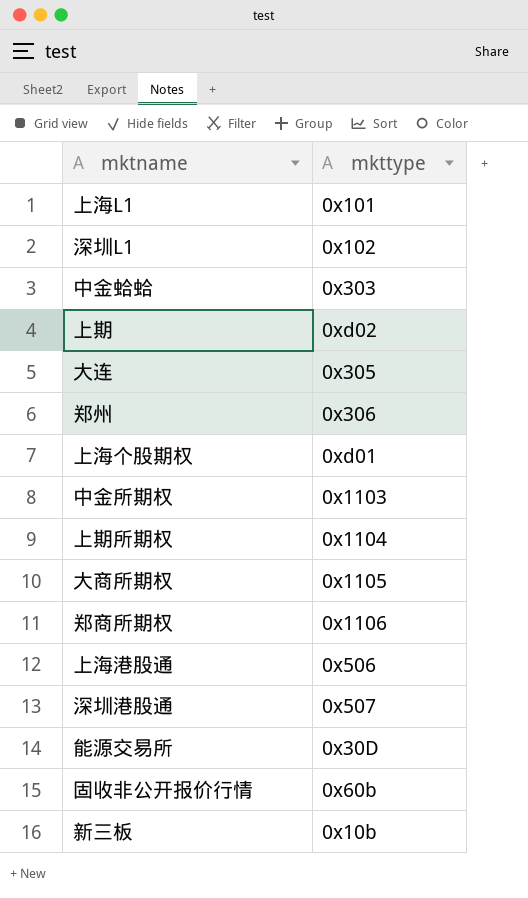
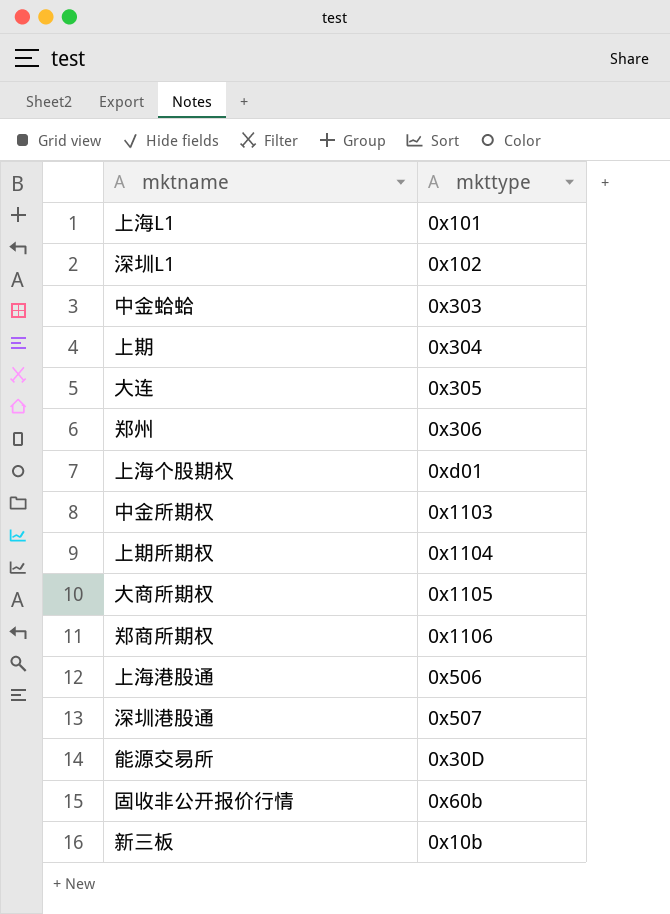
上期 | mkttype: 0xd02 -> 0x304

